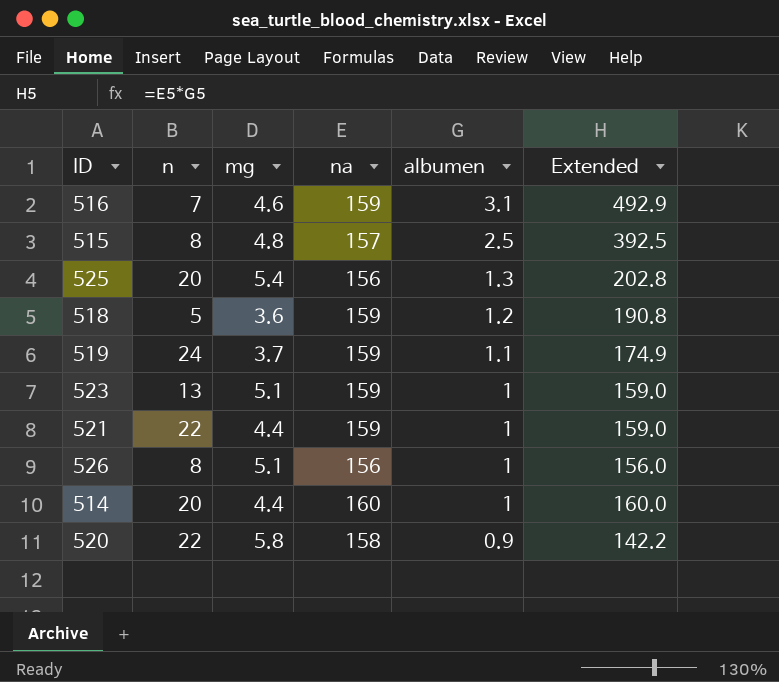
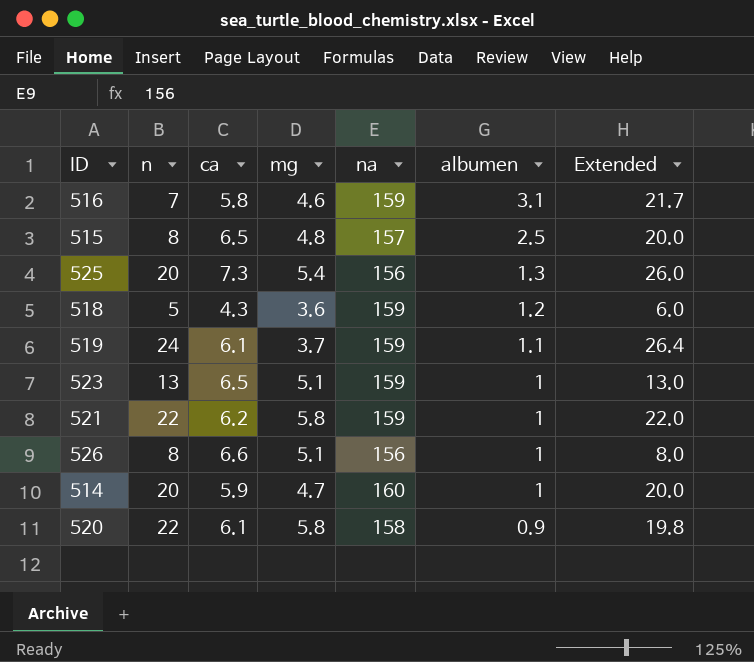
column ca | position: none -> 3
column Extended | formula: [na] * [albumen] -> [n] * [albumen]
521 | mg: 4.4 -> 5.8
514 | mg: 4.4 -> 4.7

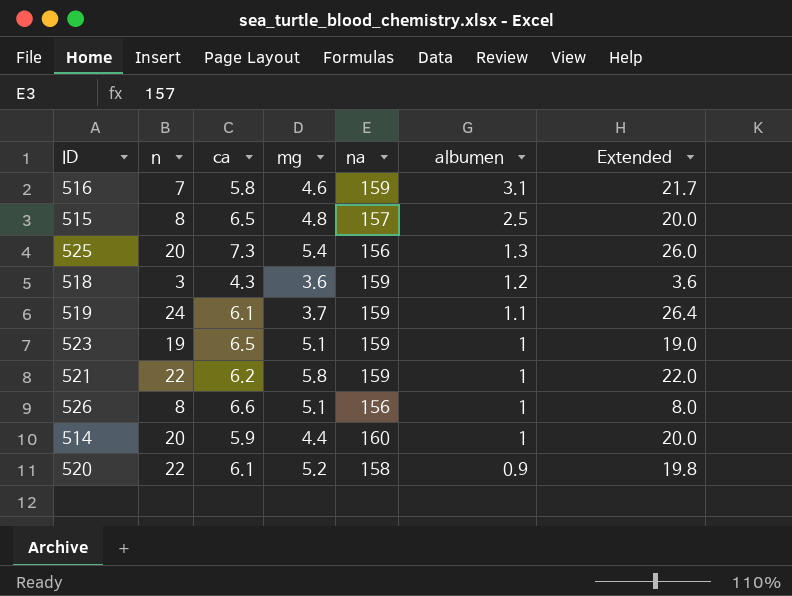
518 | n: 5 -> 3
518 | Extended: 6.0 -> 3.6
523 | n: 13 -> 19
523 | Extended: 13.0 -> 19.0
514 | mg: 4.7 -> 4.4
520 | mg: 5.8 -> 5.2

